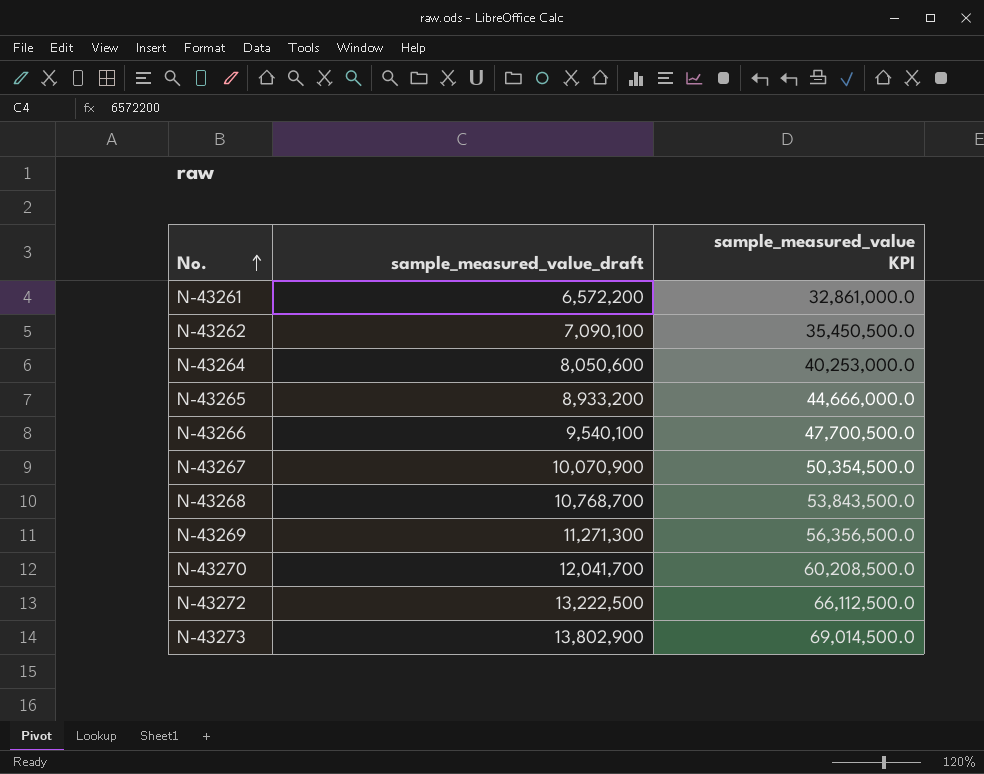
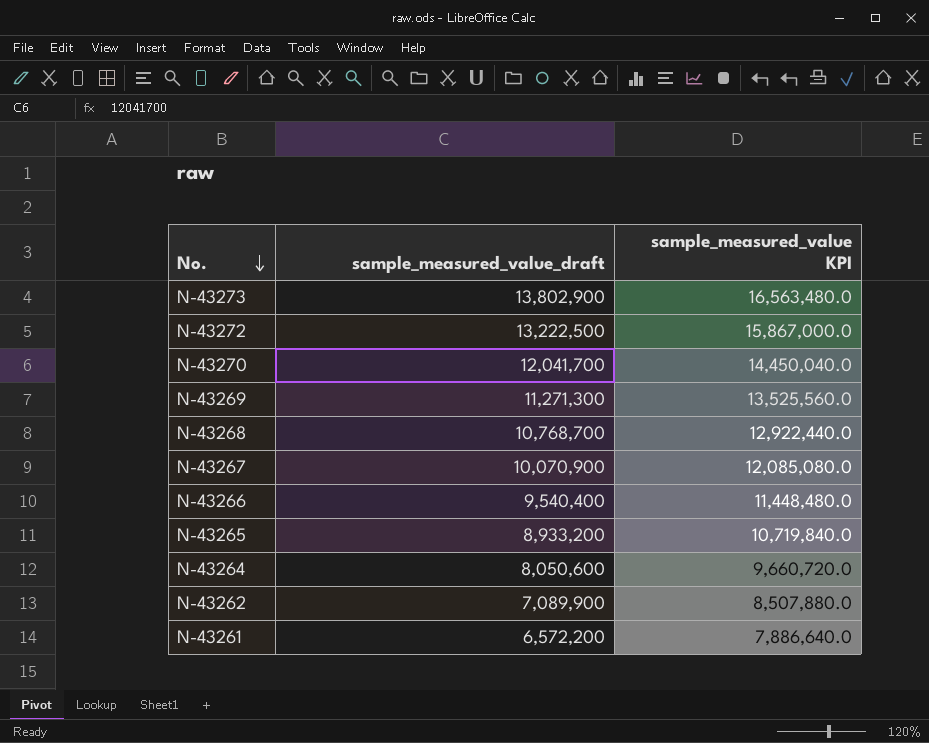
row order: No. ascending -> No. descending
column sample_measured_value KPI | formula: [sample_measured_value_draft] * 5 -> [sample_measured_value_draft] * 1.2
N-43266 | sample_measured_value_draft: 9,540,100 -> 9,540,400
N-43262 | sample_measured_value_draft: 7,090,100 -> 7,089,900

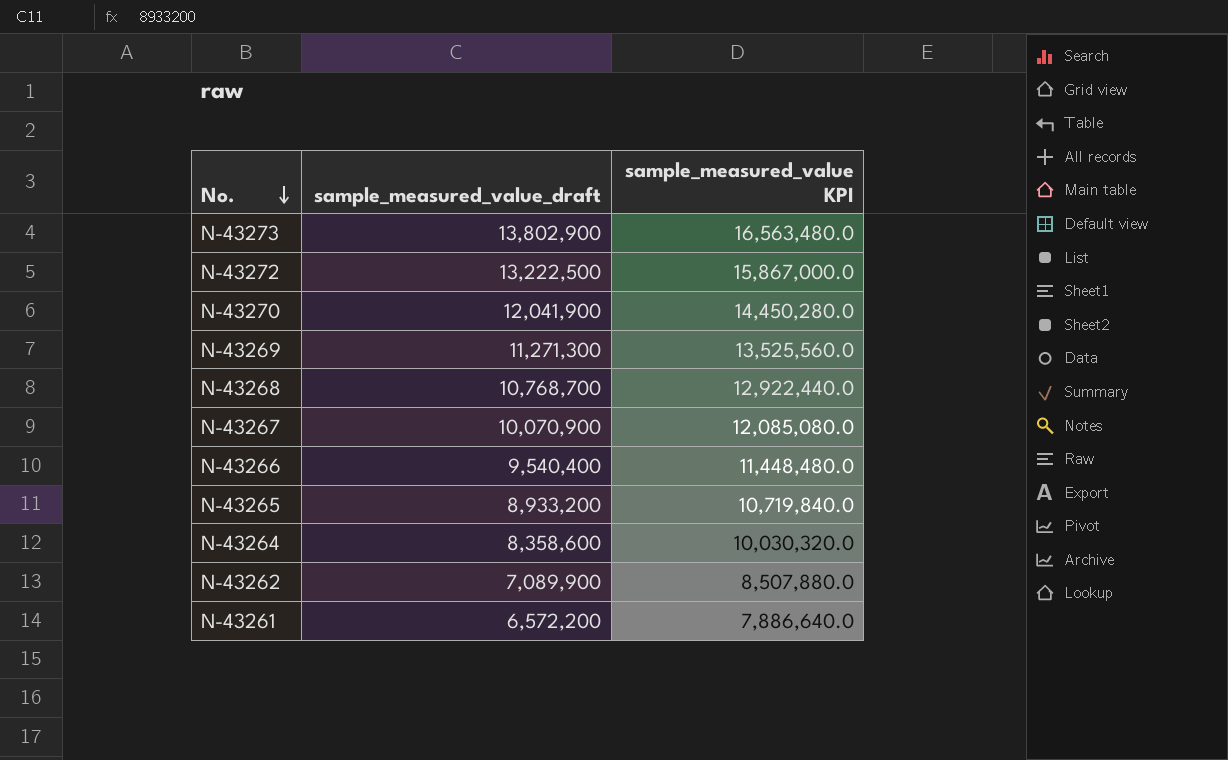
N-43270 | sample_measured_value_draft: 12,041,700 -> 12,041,900
N-43270 | sample_measured_value KPI: 14,450,040.0 -> 14,450,280.0
N-43264 | sample_measured_value_draft: 8,050,600 -> 8,358,600
N-43264 | sample_measured_value KPI: 9,660,720.0 -> 10,030,320.0

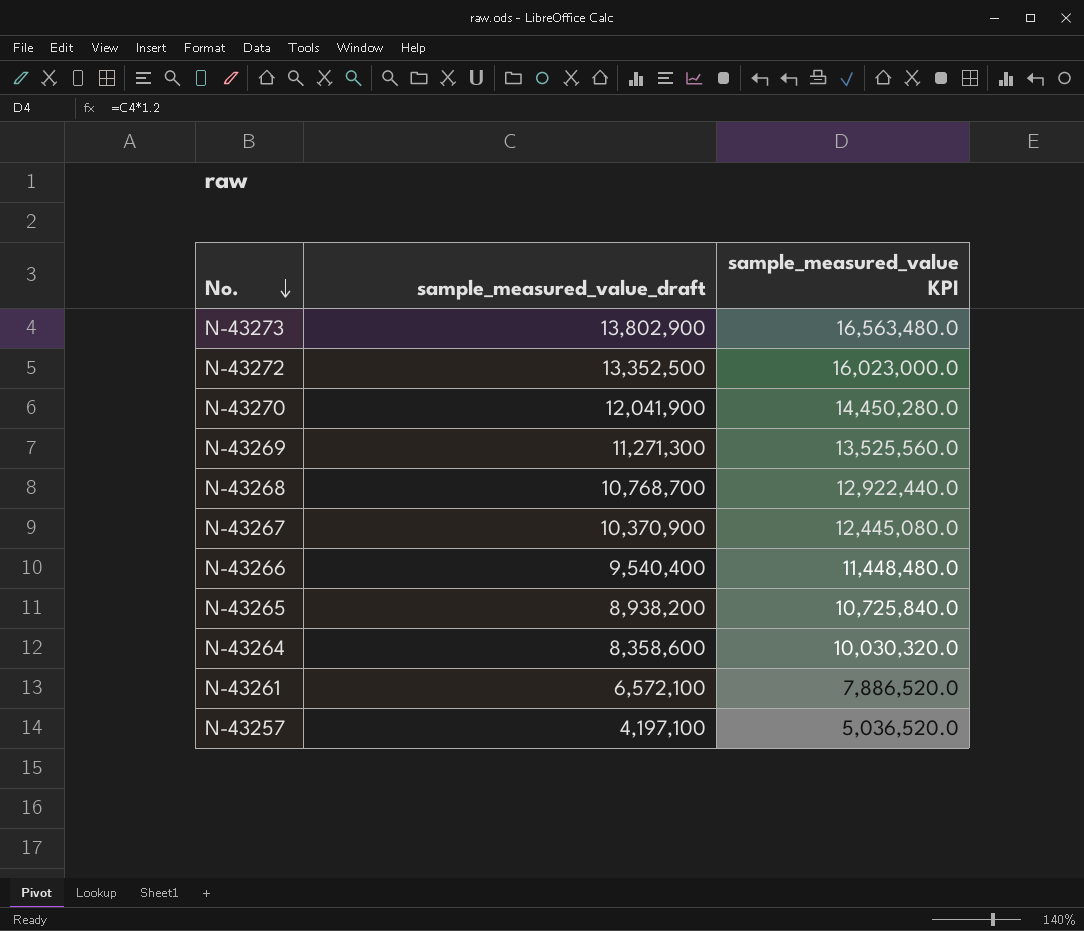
row N-43262: 7,089,900 | 8,507,880.0 -> none
N-43272 | sample_measured_value_draft: 13,222,500 -> 13,352,500
N-43272 | sample_measured_value KPI: 15,867,000.0 -> 16,023,000.0
N-43267 | sample_measured_value_draft: 10,070,900 -> 10,370,900
N-43267 | sample_measured_value KPI: 12,085,080.0 -> 12,445,080.0
N-43265 | sample_measured_value_draft: 8,933,200 -> 8,938,200
N-43265 | sample_measured_value KPI: 10,719,840.0 -> 10,725,840.0
N-43261 | sample_measured_value_draft: 6,572,200 -> 6,572,100
N-43261 | sample_measured_value KPI: 7,886,640.0 -> 7,886,520.0
row N-43257: none -> 4,197,100 | 5,036,520.0

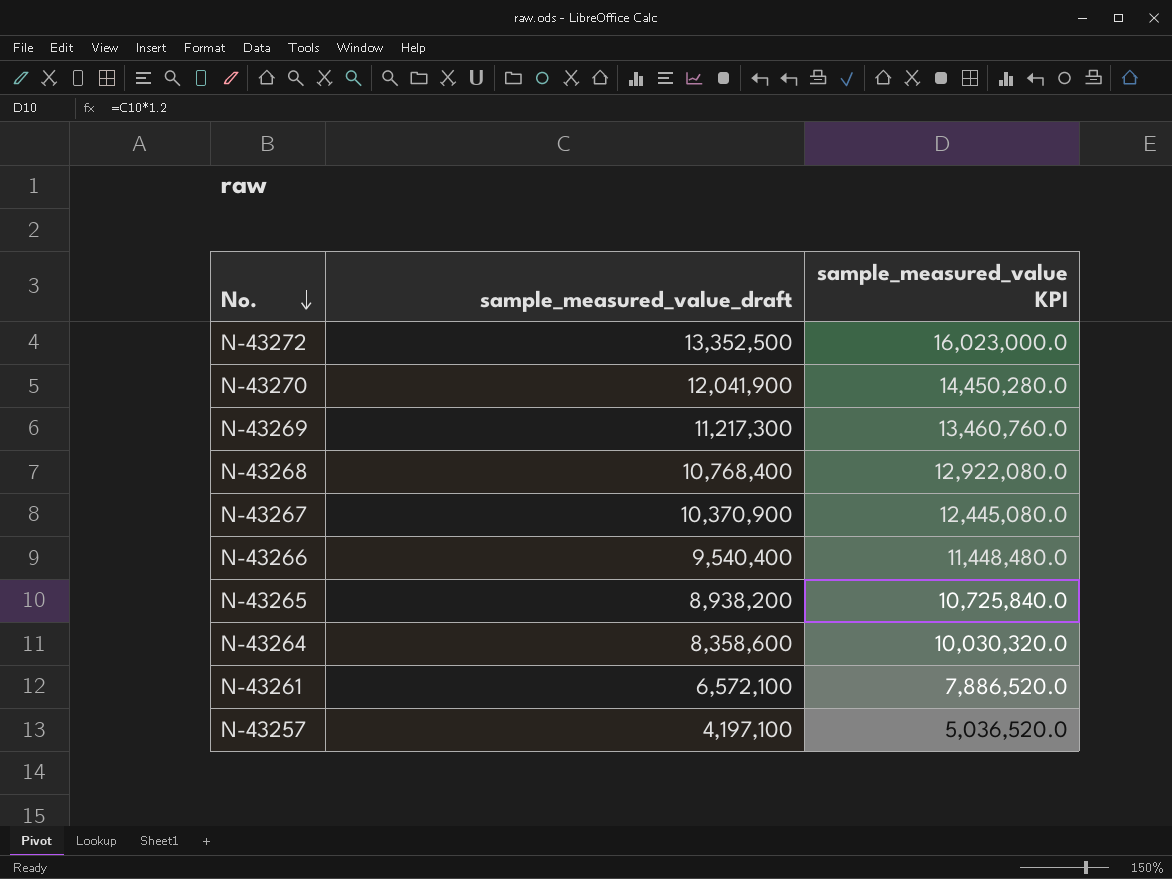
row N-43273: 13,802,900 | 16,563,480.0 -> none
N-43269 | sample_measured_value_draft: 11,271,300 -> 11,217,300
N-43269 | sample_measured_value KPI: 13,525,560.0 -> 13,460,760.0
N-43268 | sample_measured_value_draft: 10,768,700 -> 10,768,400
N-43268 | sample_measured_value KPI: 12,922,440.0 -> 12,922,080.0

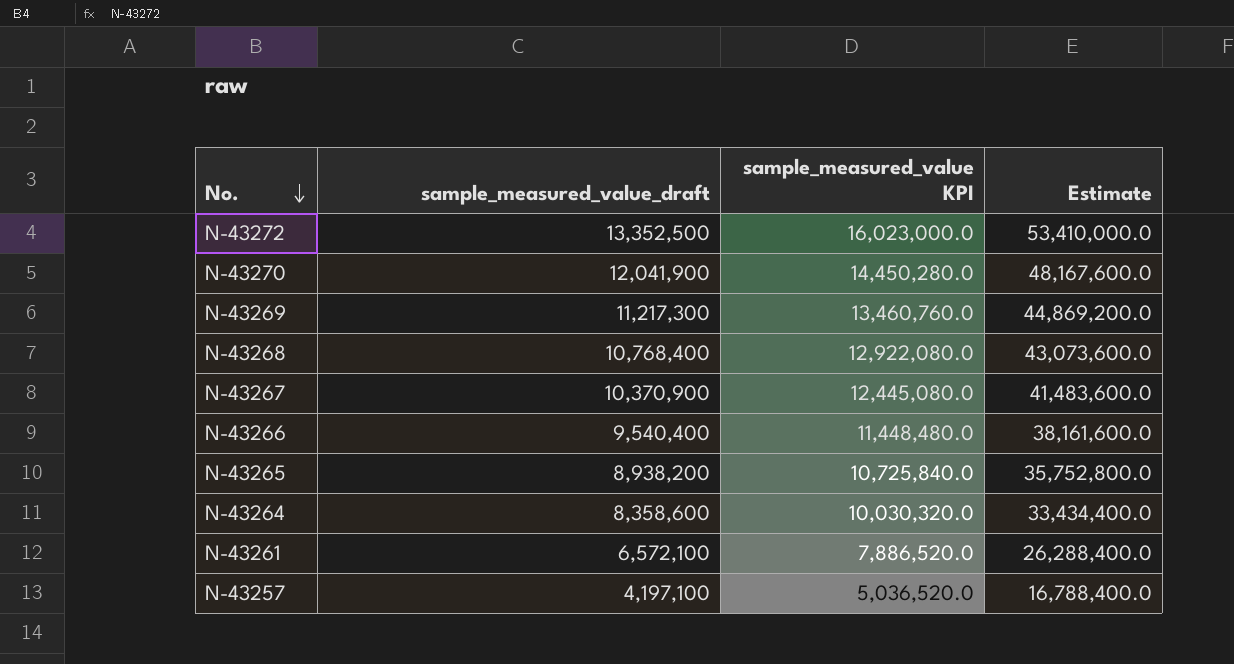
column Estimate | formula: none -> [sample_measured_value_draft] * 4

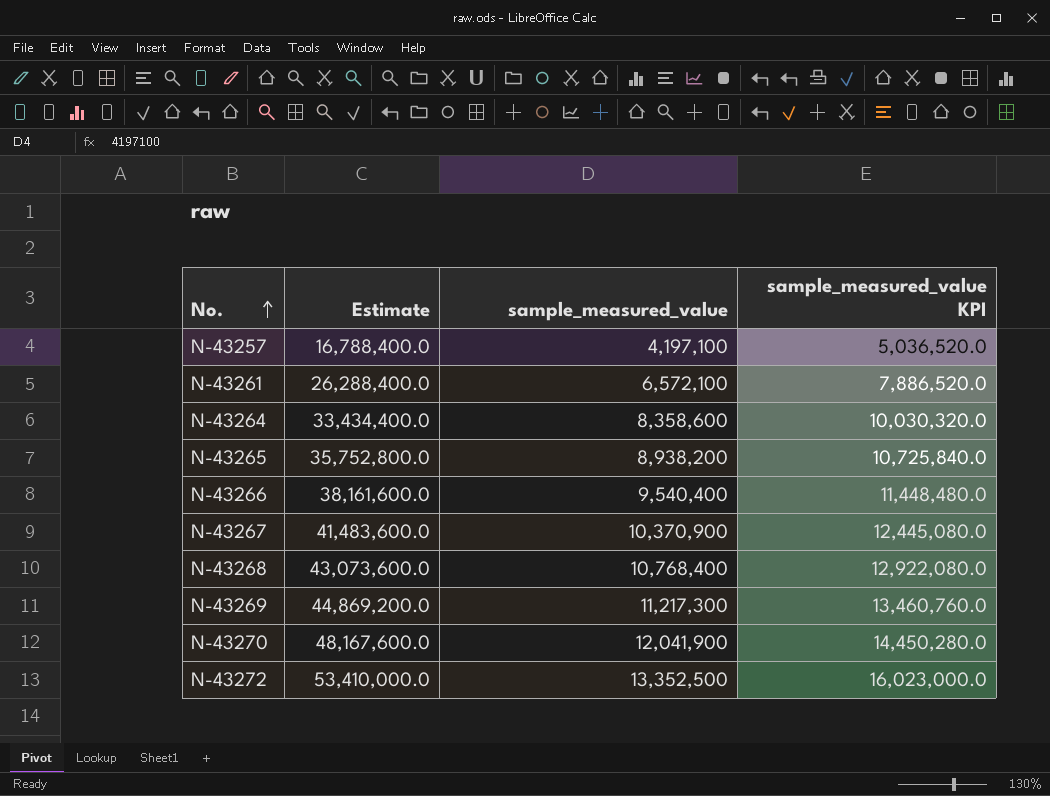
row order: No. descending -> No. ascending
column Estimate | position: 4 -> 2
column name: sample_measured_value_draft -> sample_measured_value

